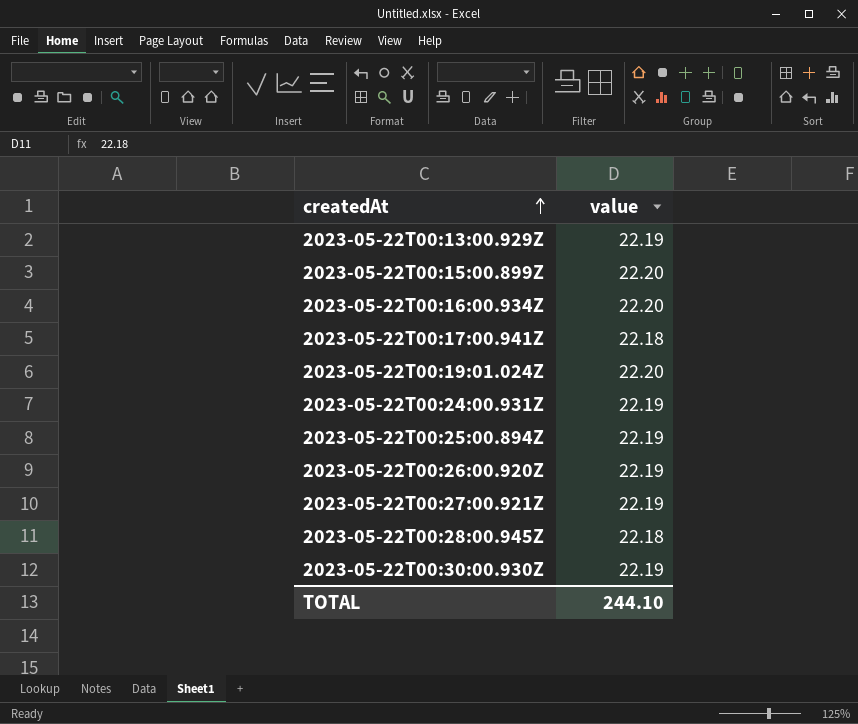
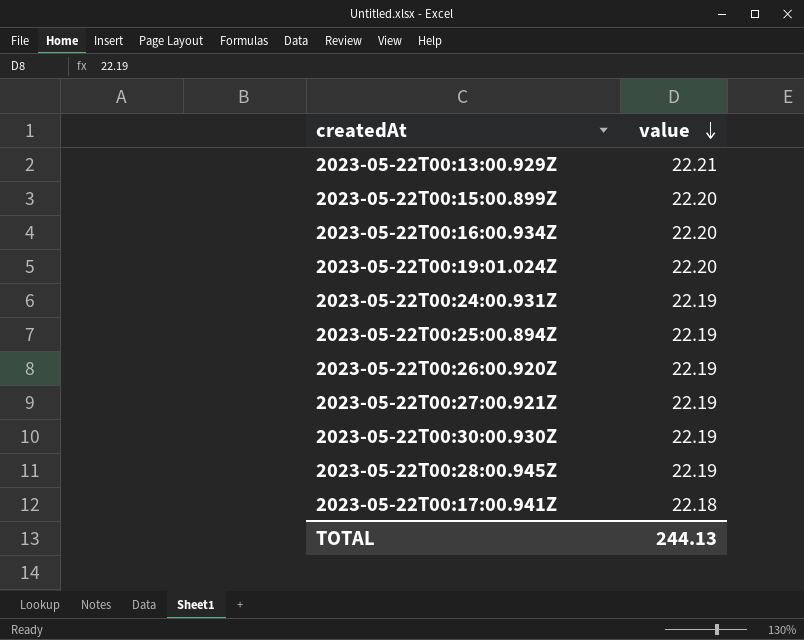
row order: createdAt ascending -> value descending
2023-05-22T00:13:00.929Z | value: 22.19 -> 22.21
2023-05-22T00:28:00.945Z | value: 22.18 -> 22.19
TOTAL | value: 244.10 -> 244.13

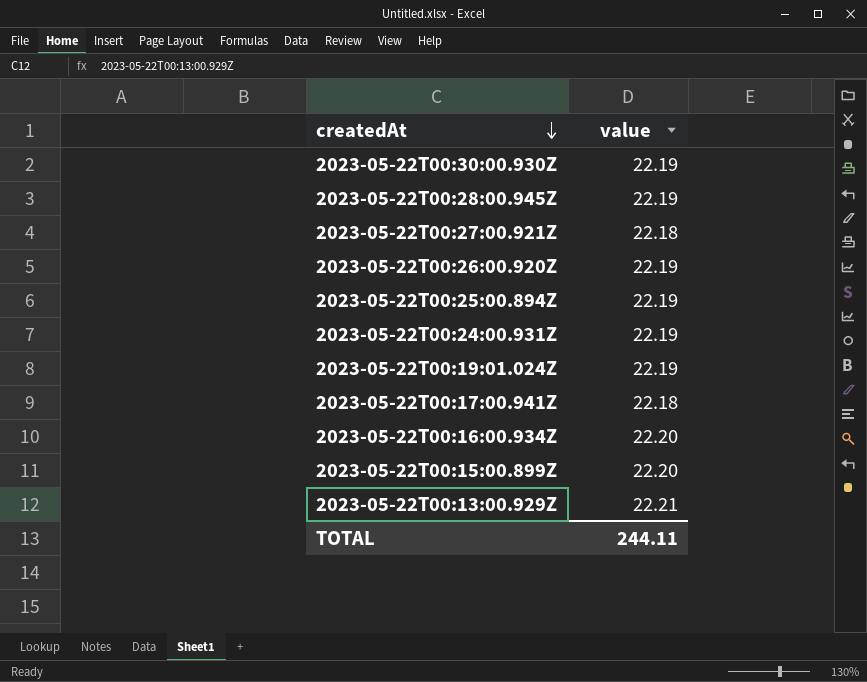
row order: value descending -> createdAt descending
2023-05-22T00:27:00.921Z | value: 22.19 -> 22.18
2023-05-22T00:19:01.024Z | value: 22.20 -> 22.19
TOTAL | value: 244.13 -> 244.11

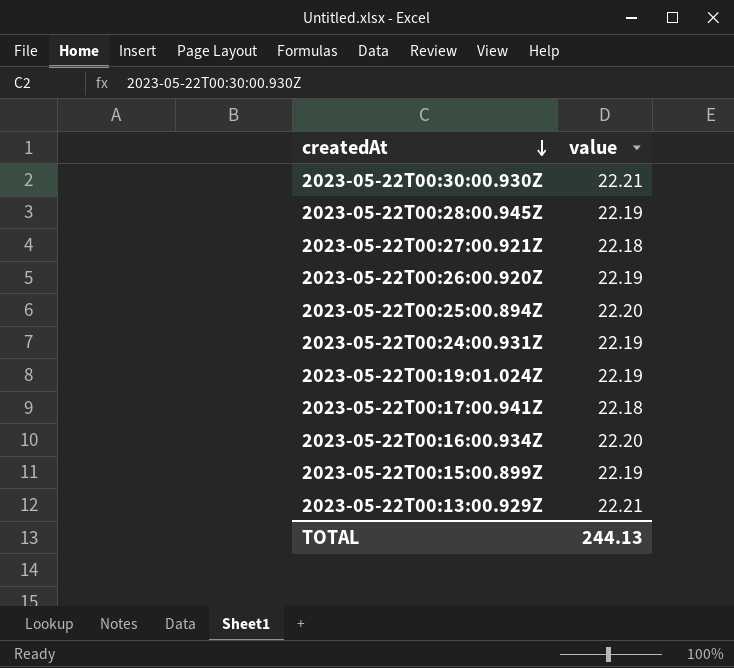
2023-05-22T00:30:00.930Z | value: 22.19 -> 22.21
2023-05-22T00:25:00.894Z | value: 22.19 -> 22.20
2023-05-22T00:15:00.899Z | value: 22.20 -> 22.19
TOTAL | value: 244.11 -> 244.13

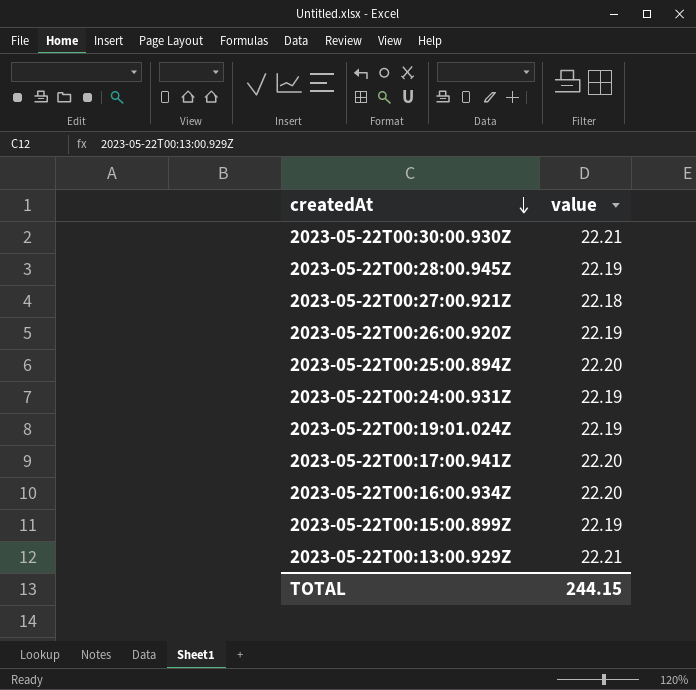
2023-05-22T00:17:00.941Z | value: 22.18 -> 22.20
TOTAL | value: 244.13 -> 244.15

